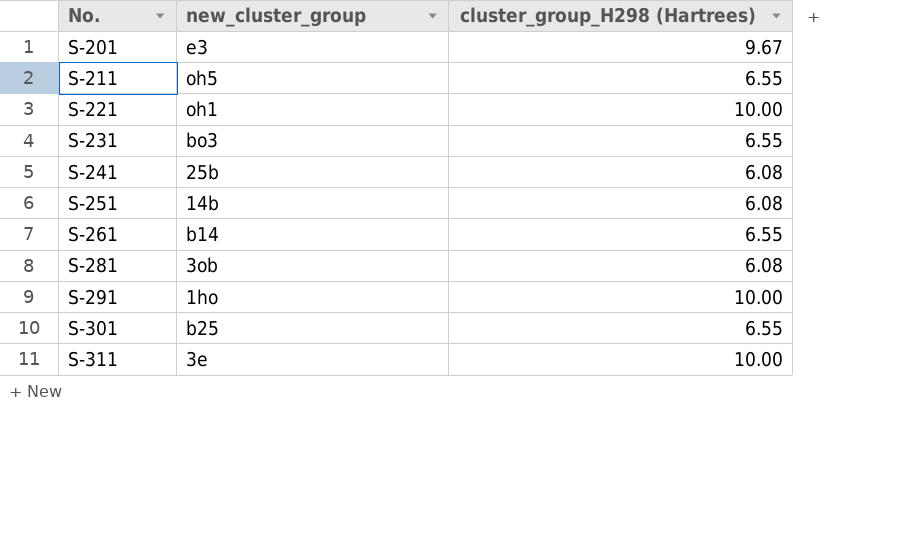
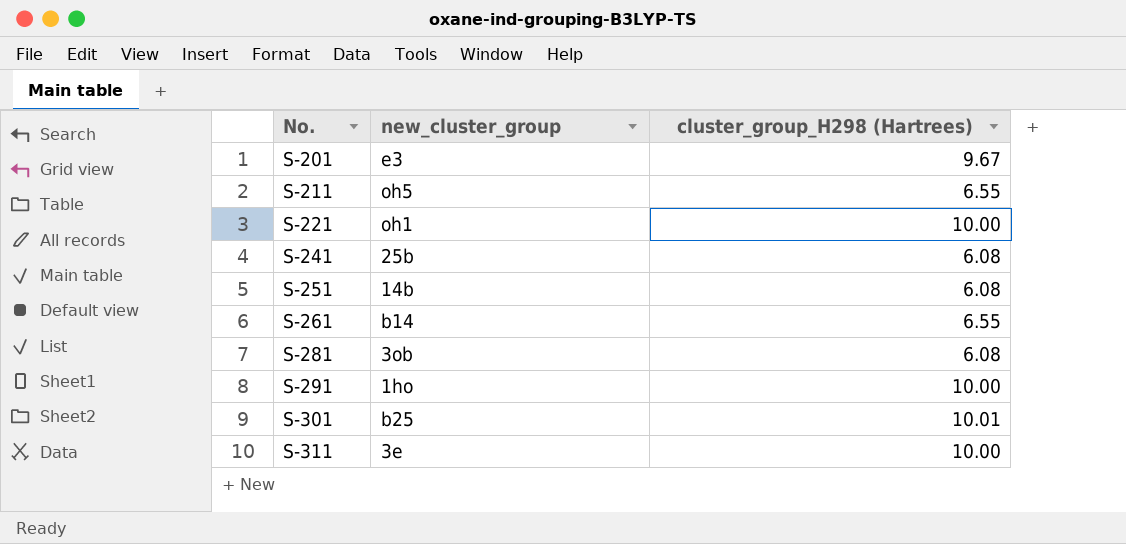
row S-231: bo3 | 6.55 -> none
S-301 | cluster_group_H298 (Hartrees): 6.55 -> 10.01

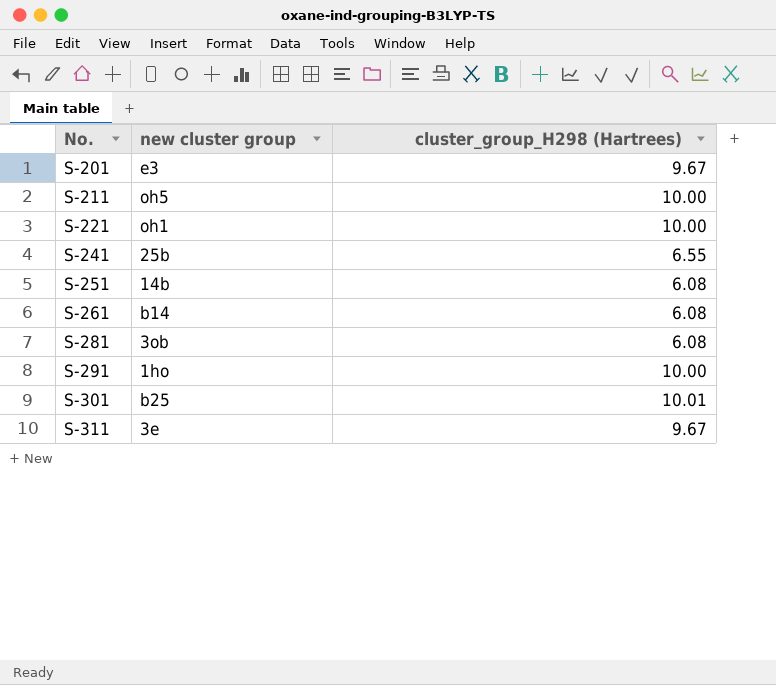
column name: new_cluster_group -> new cluster group
S-211 | cluster_group_H298 (Hartrees): 6.55 -> 10.00
S-241 | cluster_group_H298 (Hartrees): 6.08 -> 6.55
S-261 | cluster_group_H298 (Hartrees): 6.55 -> 6.08
S-311 | cluster_group_H298 (Hartrees): 10.00 -> 9.67

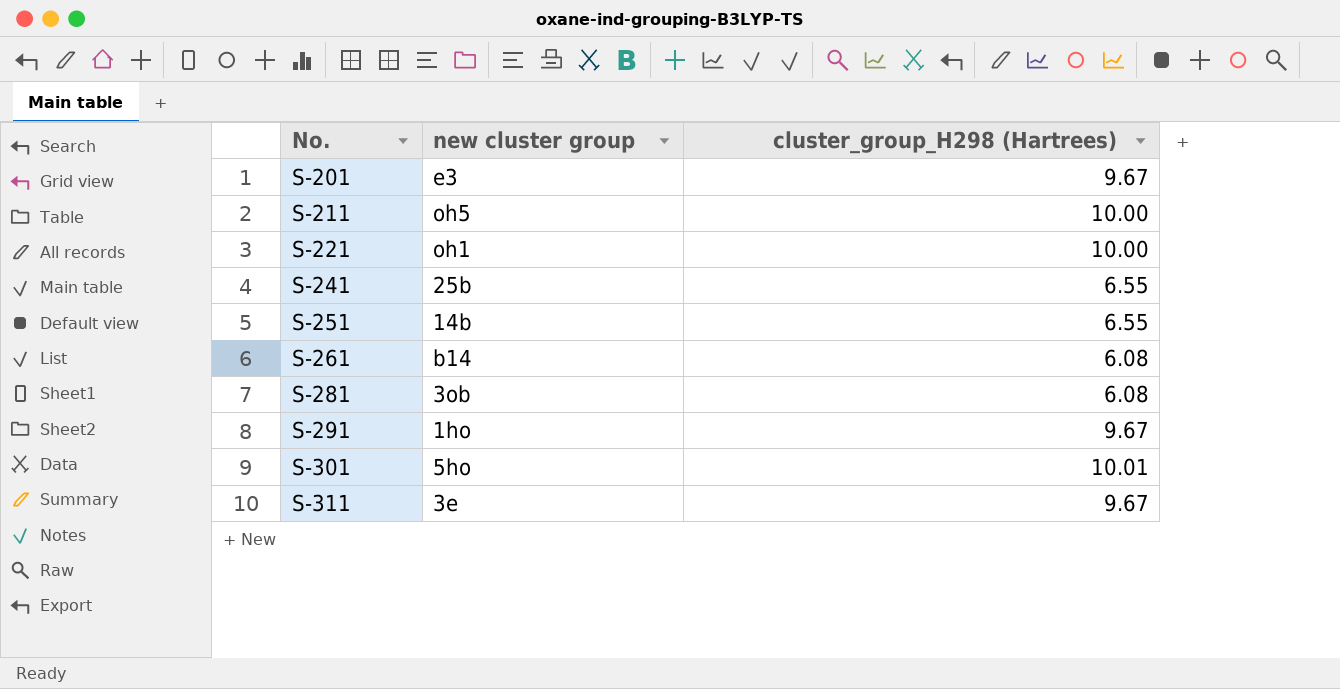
S-251 | cluster_group_H298 (Hartrees): 6.08 -> 6.55
S-291 | cluster_group_H298 (Hartrees): 10.00 -> 9.67
S-301 | new cluster group: b25 -> 5ho

